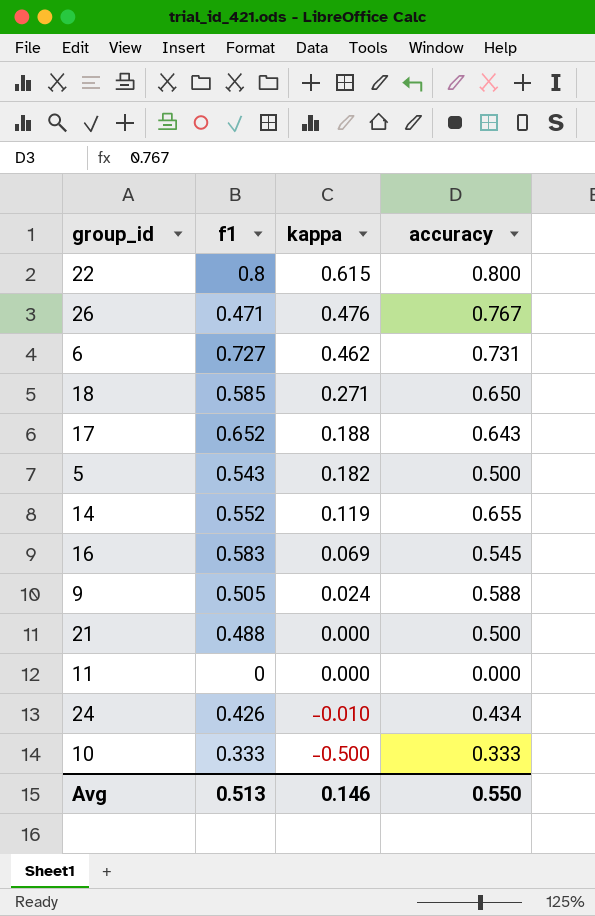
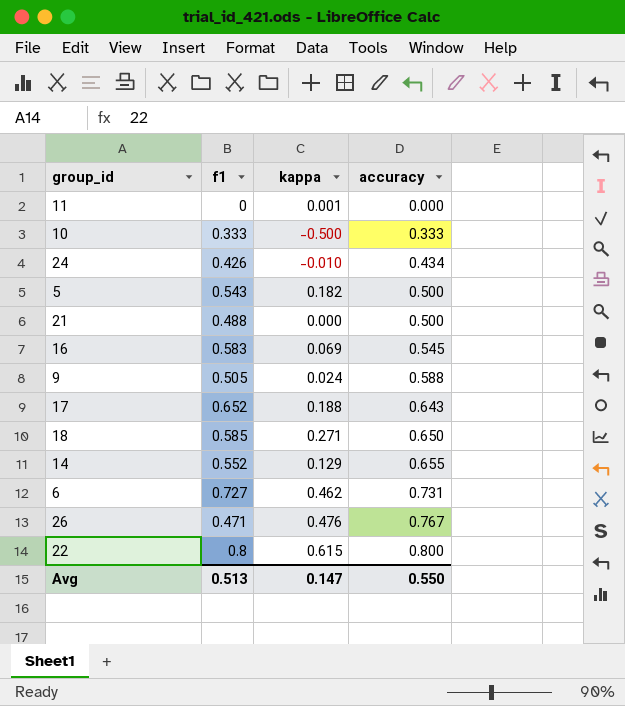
row order: kappa descending -> accuracy ascending
11 | kappa: 0.000 -> 0.001
14 | kappa: 0.119 -> 0.129
Avg | kappa: 0.146 -> 0.147

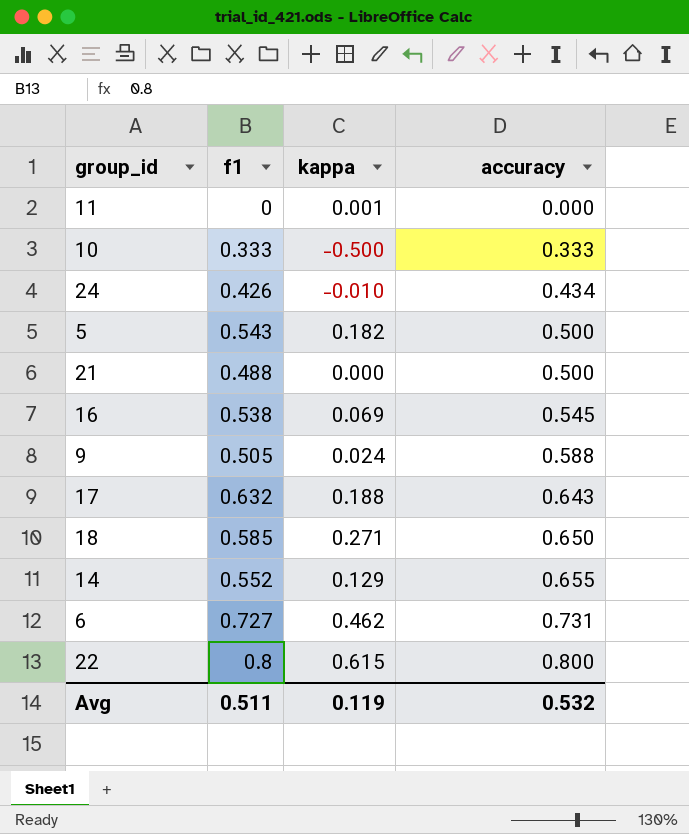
row 26: 0.471 | 0.476 | 0.767 -> none
16 | f1: 0.583 -> 0.538
17 | f1: 0.652 -> 0.632
Avg | f1: 0.513 -> 0.511
Avg | kappa: 0.147 -> 0.119
Avg | accuracy: 0.550 -> 0.532

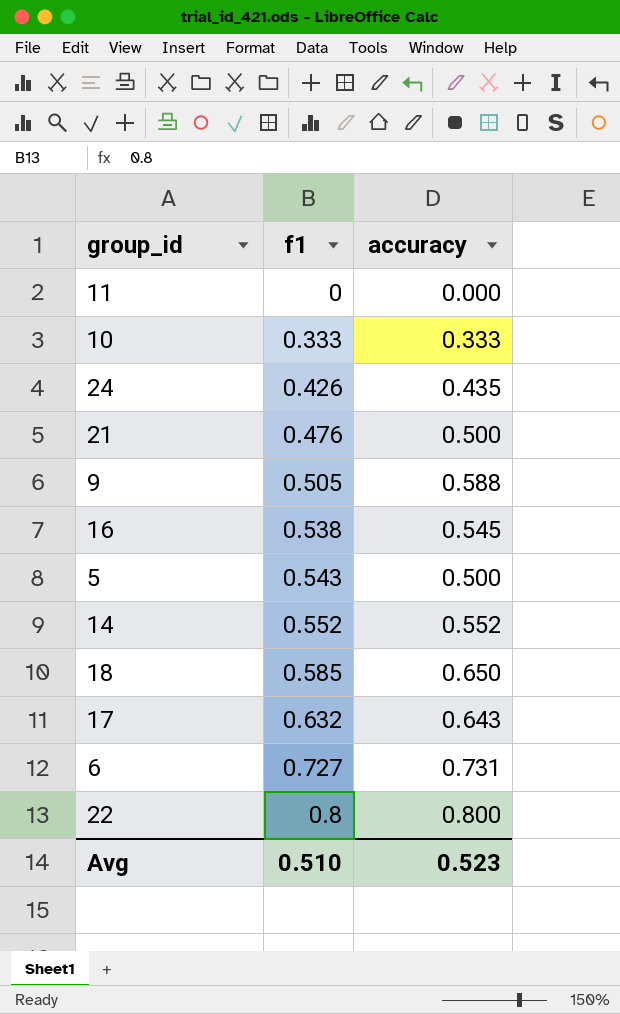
row order: accuracy ascending -> f1 ascending
column kappa | position: 3 -> none
24 | accuracy: 0.434 -> 0.435
21 | f1: 0.488 -> 0.476
14 | accuracy: 0.655 -> 0.552
Avg | f1: 0.511 -> 0.510
Avg | accuracy: 0.532 -> 0.523

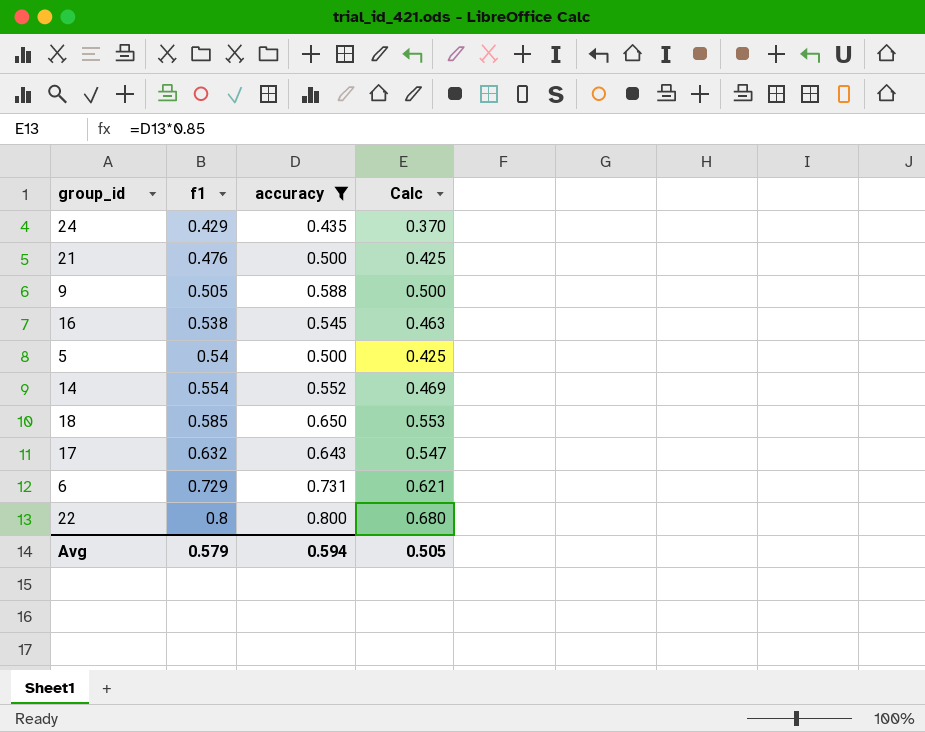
filter: none -> accuracy >= 0.435
column Calc | formula: none -> [accuracy] * 0.85
24 | f1: 0.426 -> 0.429
5 | f1: 0.543 -> 0.54
14 | f1: 0.552 -> 0.554
6 | f1: 0.727 -> 0.729
Avg | f1: 0.510 -> 0.579
Avg | accuracy: 0.523 -> 0.594

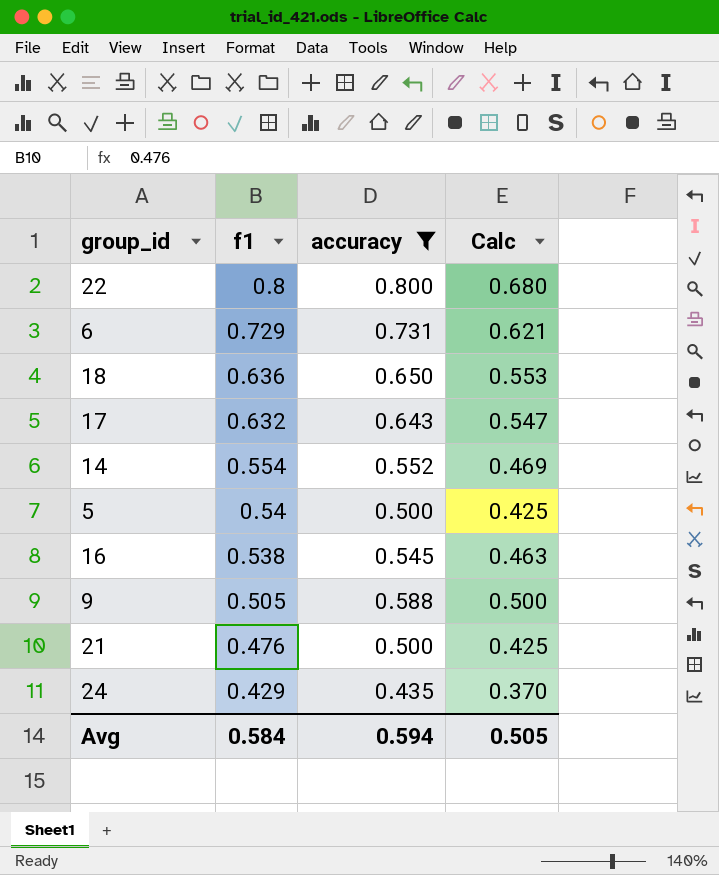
row order: f1 ascending -> f1 descending
18 | f1: 0.585 -> 0.636
Avg | f1: 0.579 -> 0.584

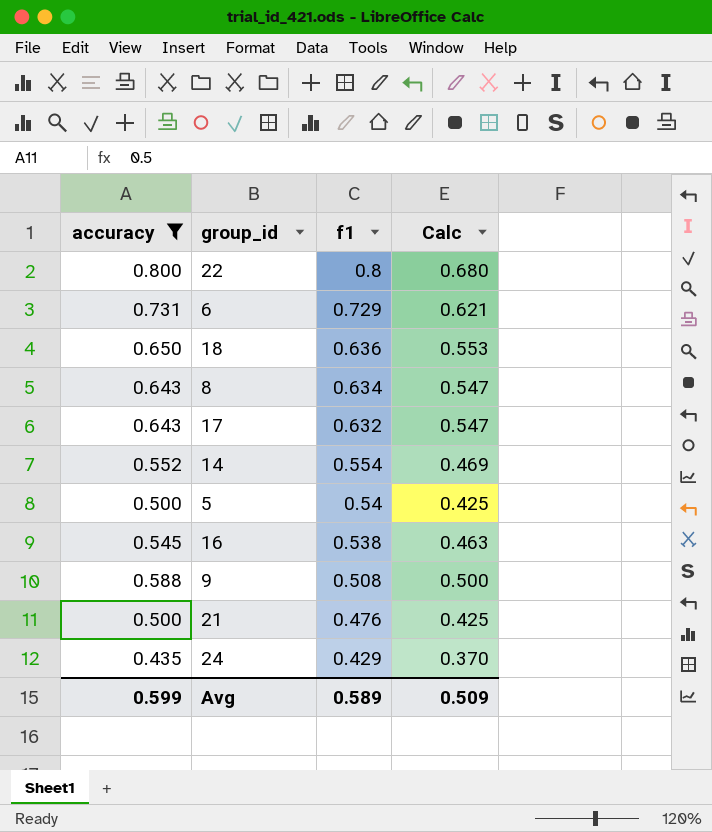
column accuracy | position: 3 -> 1
row 8: none -> 0.643 | 0.634 | 0.547
9 | f1: 0.505 -> 0.508
Avg | accuracy: 0.594 -> 0.599
Avg | f1: 0.584 -> 0.589
Avg | Calc: 0.505 -> 0.509

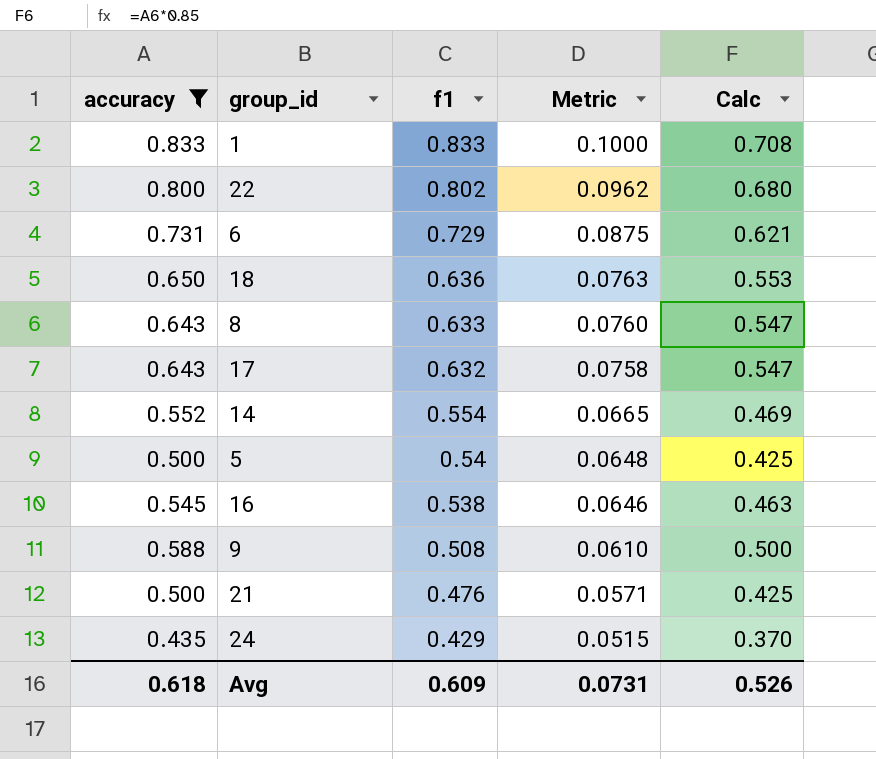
column Metric | formula: none -> [f1] * 0.12
row 1: none -> 0.833 | 0.833 | 0.1000 | 0.708
22 | f1: 0.8 -> 0.802
8 | f1: 0.634 -> 0.633
Avg | accuracy: 0.599 -> 0.618
Avg | f1: 0.589 -> 0.609
Avg | Calc: 0.509 -> 0.526

